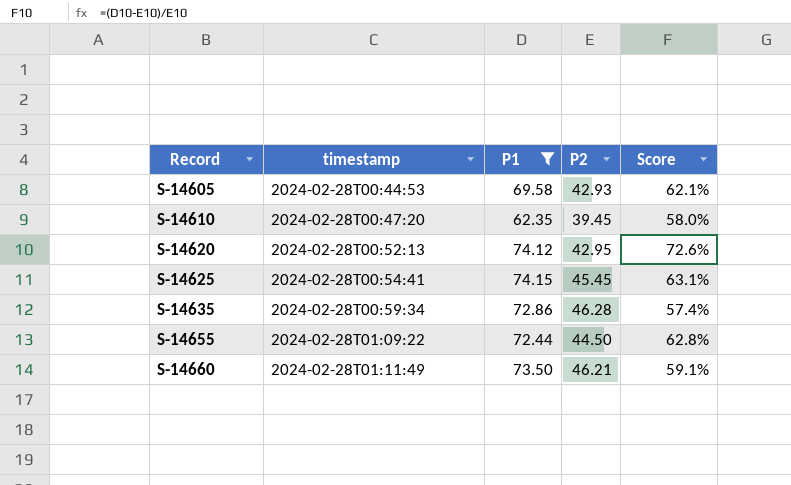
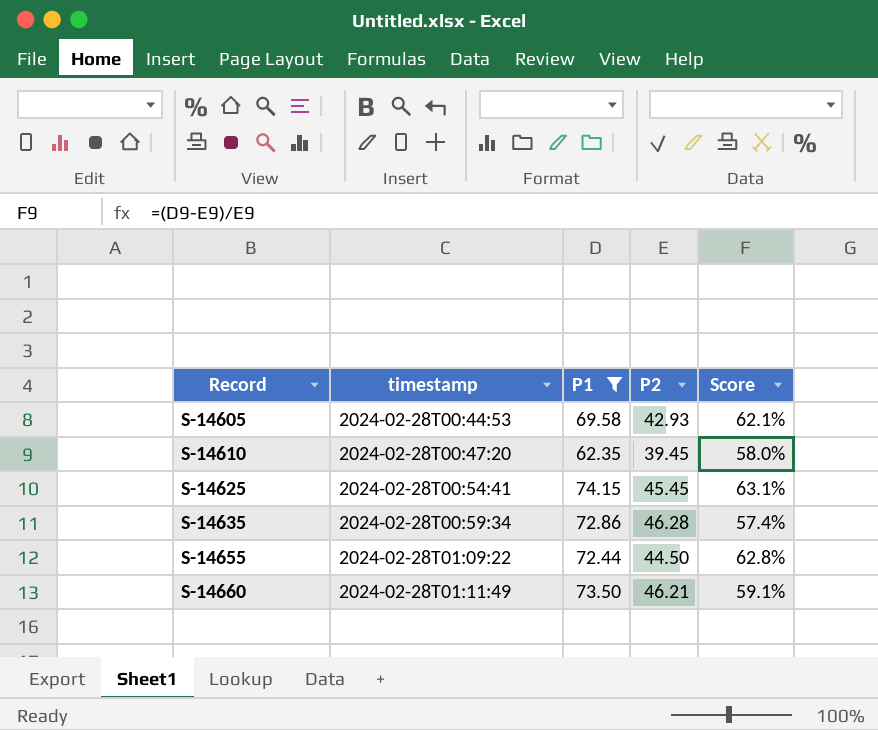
row S-14620: 2024-02-28T00:52:13 | 74.12 | 42.95 | 72.6% -> none

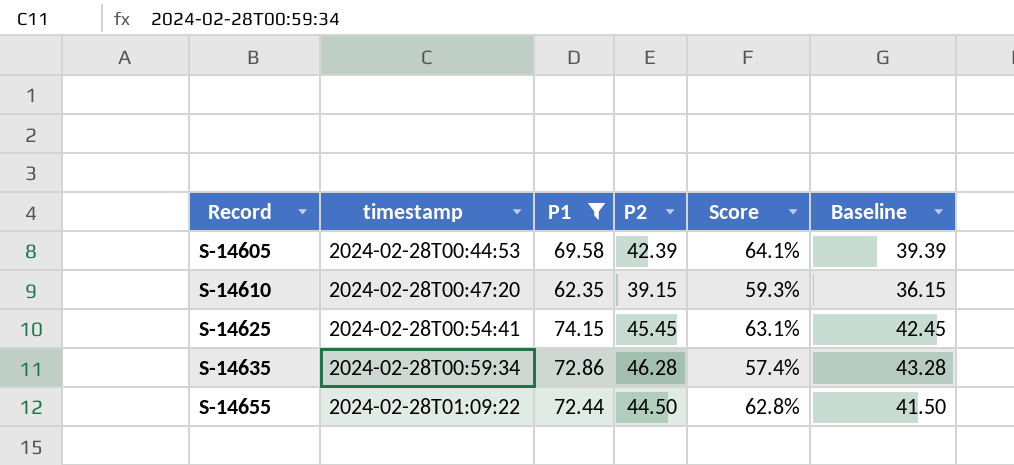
column Baseline | formula: none -> [P2] - 3
row S-14660: 2024-02-28T01:11:49 | 73.50 | 46.21 | 59.1% -> none
S-14605 | P2: 42.93 -> 42.39
S-14605 | Score: 62.1% -> 64.1%
S-14610 | P2: 39.45 -> 39.15
S-14610 | Score: 58.0% -> 59.3%

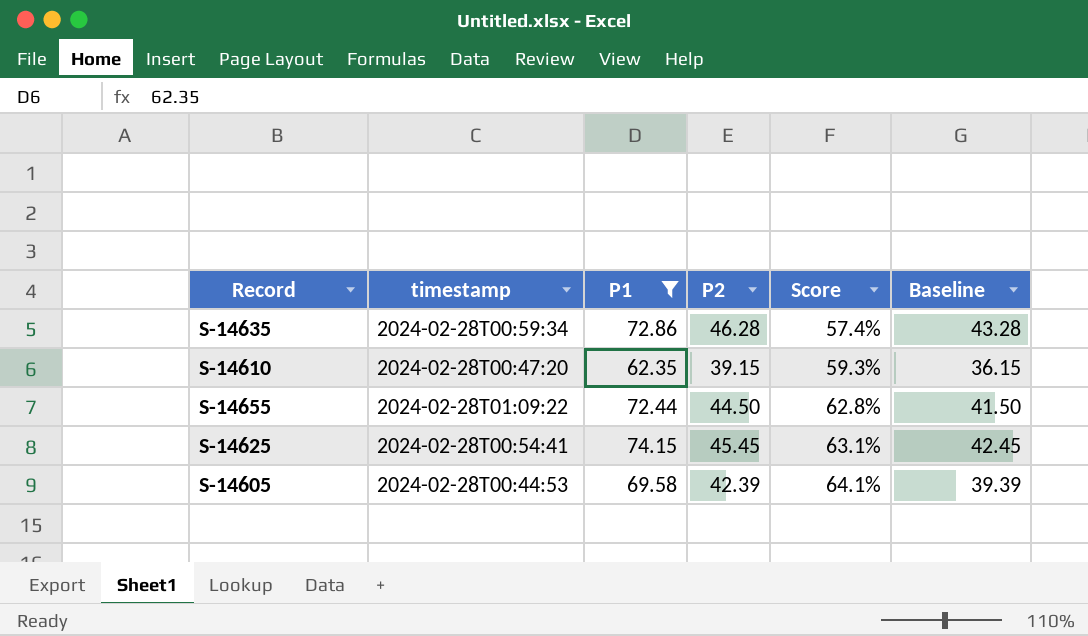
row order: Record ascending -> Score ascending

